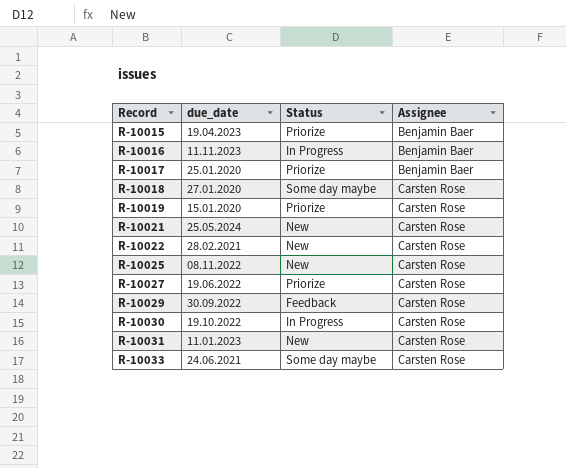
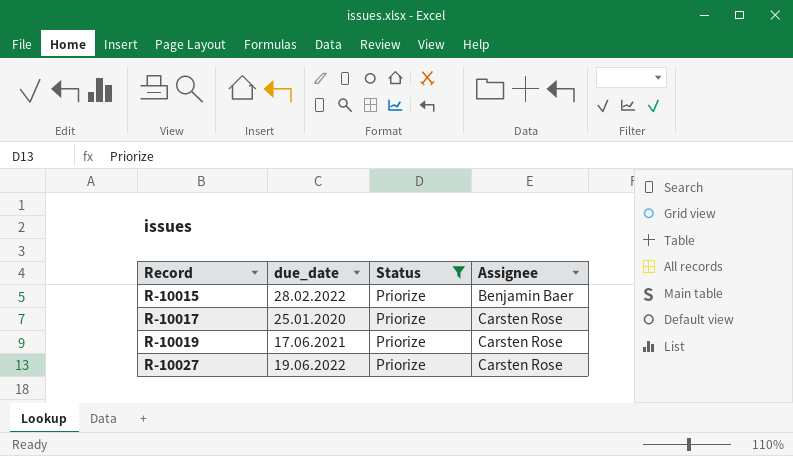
filter: none -> Status = Priorize
R-10015 | due_date: 19.04.2023 -> 28.02.2022
R-10017 | Assignee: Benjamin Baer -> Carsten Rose
R-10019 | due_date: 15.01.2020 -> 17.06.2021

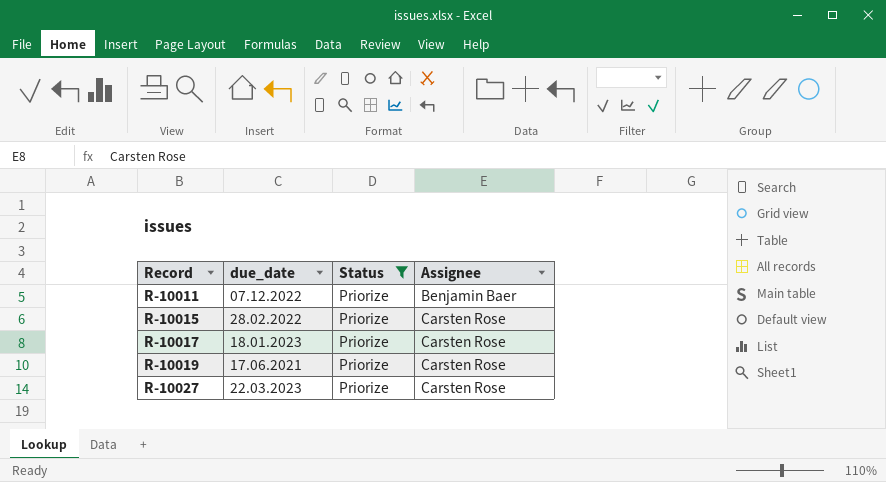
row R-10011: none -> 07.12.2022 | Priorize | Benjamin Baer
R-10015 | Assignee: Benjamin Baer -> Carsten Rose
R-10017 | due_date: 25.01.2020 -> 18.01.2023
R-10027 | due_date: 19.06.2022 -> 22.03.2023

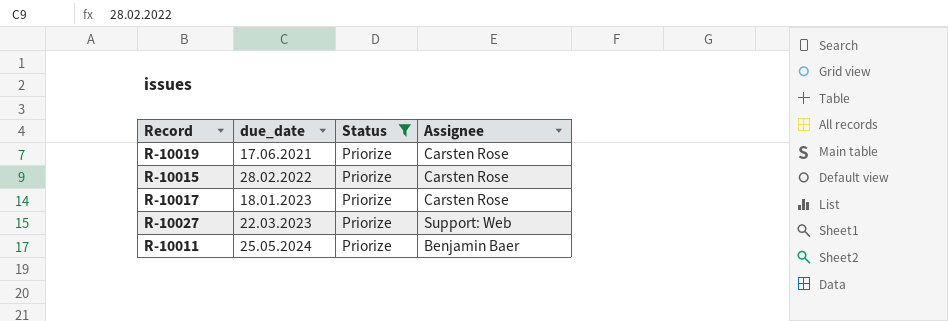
row order: Record ascending -> due_date ascending
R-10027 | Assignee: Carsten Rose -> Support: Web
R-10011 | due_date: 07.12.2022 -> 25.05.2024

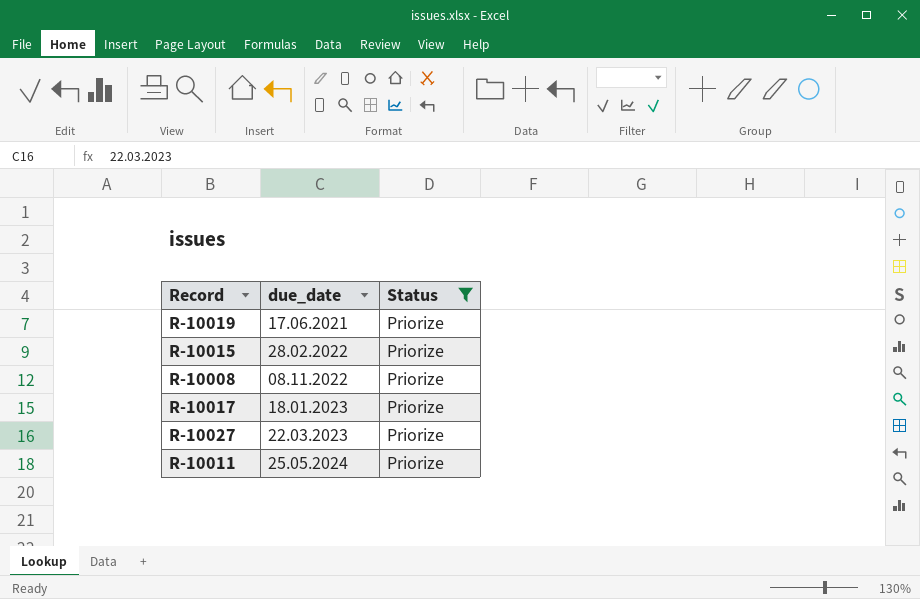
column Assignee | position: 4 -> none
row R-10008: none -> 08.11.2022 | Priorize

